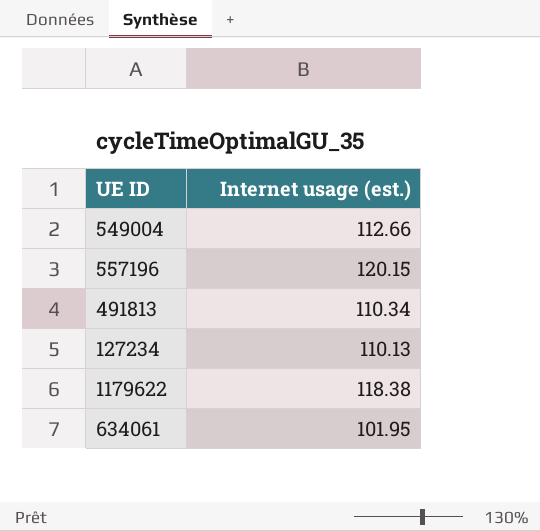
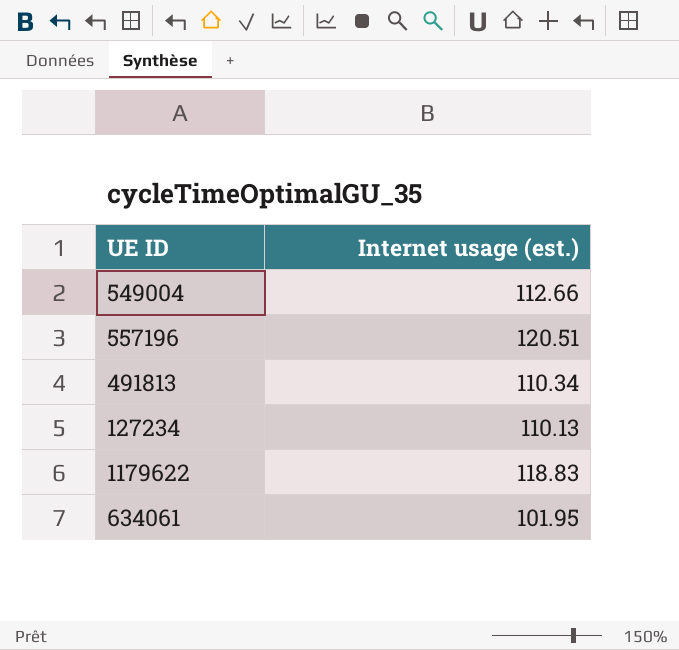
557196 | Internet usage (est.): 120.15 -> 120.51
1179622 | Internet usage (est.): 118.38 -> 118.83

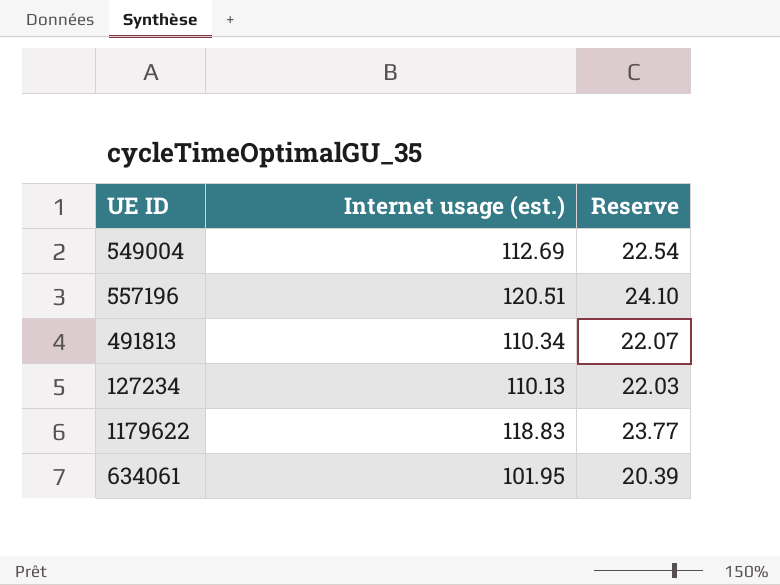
column Reserve | formula: none -> [Internet usage (est.)] * 0.2
549004 | Internet usage (est.): 112.66 -> 112.69

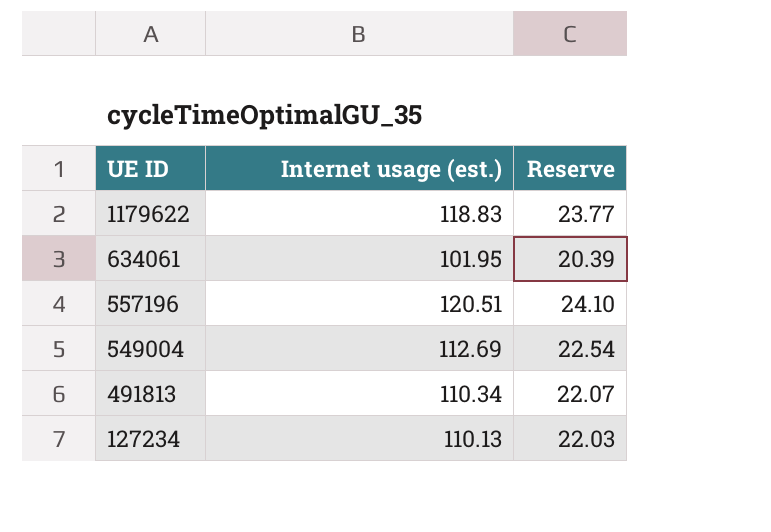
row order: none -> UE ID descending

